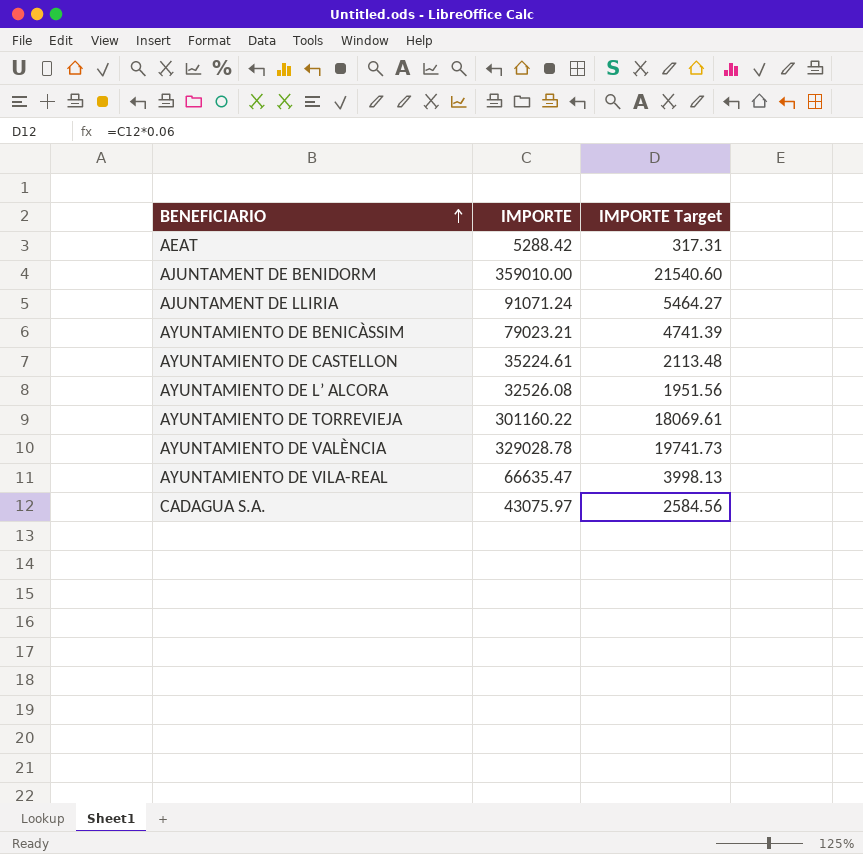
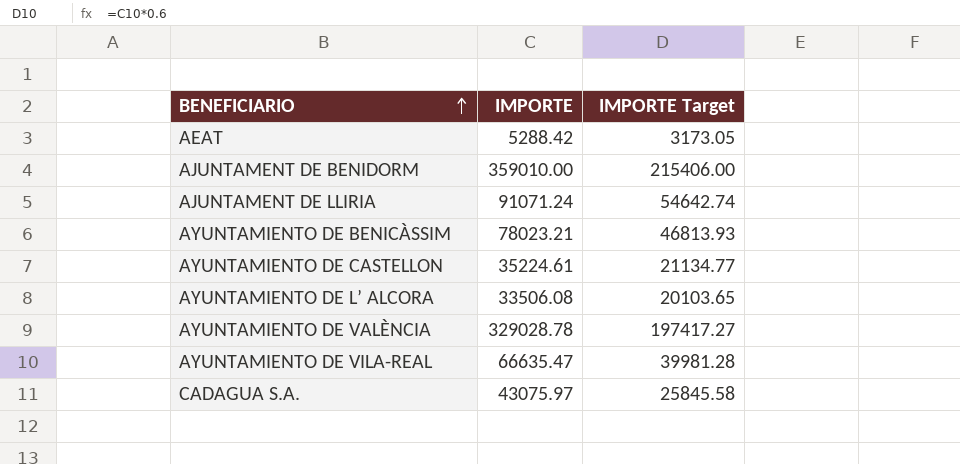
column IMPORTE Target | formula: [IMPORTE] * 0.06 -> [IMPORTE] * 0.6
row AYUNTAMIENTO DE TORREVIEJA: 301160.22 | 18069.61 -> none
AYUNTAMIENTO DE BENICÀSSIM | IMPORTE: 79023.21 -> 78023.21
AYUNTAMIENTO DE L’ ALCORA | IMPORTE: 32526.08 -> 33506.08

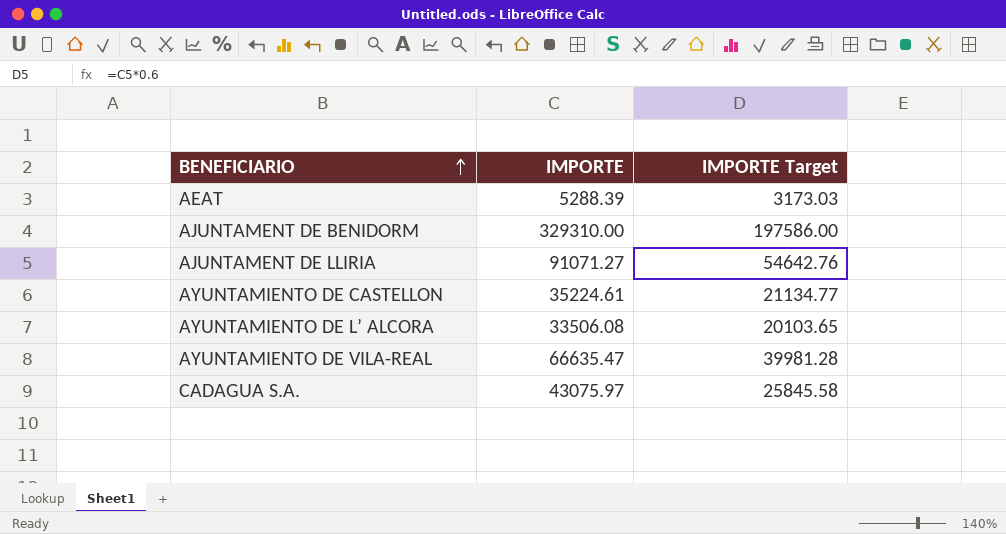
row AYUNTAMIENTO DE BENICÀSSIM: 78023.21 | 46813.93 -> none
row AYUNTAMIENTO DE VALÈNCIA: 329028.78 | 197417.27 -> none
AEAT | IMPORTE: 5288.42 -> 5288.39
AEAT | IMPORTE Target: 3173.05 -> 3173.03
AJUNTAMENT DE BENIDORM | IMPORTE: 359010.00 -> 329310.00
AJUNTAMENT DE BENIDORM | IMPORTE Target: 215406.00 -> 197586.00
AJUNTAMENT DE LLIRIA | IMPORTE: 91071.24 -> 91071.27
AJUNTAMENT DE LLIRIA | IMPORTE Target: 54642.74 -> 54642.76

